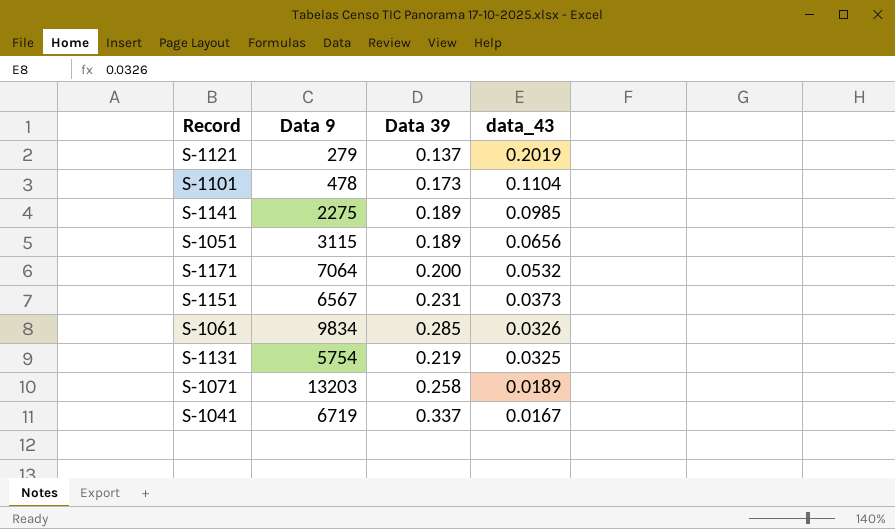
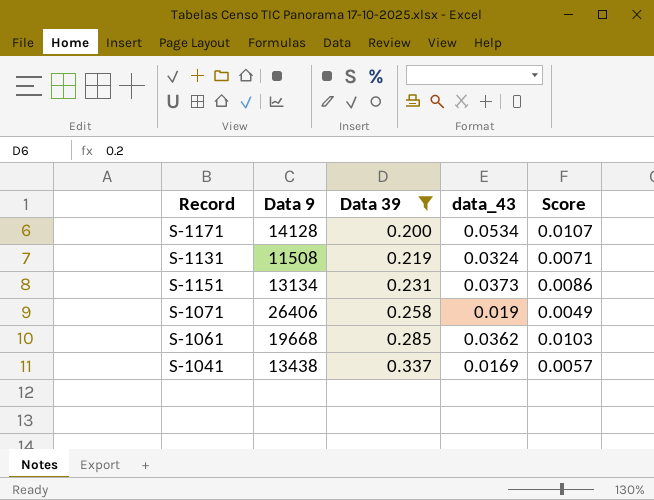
filter: none -> Data 39 >= 0.200
row order: data_43 descending -> Data 39 ascending
column Score | formula: none -> [Data 39] * [data_43]
S-1171 | Data 9: 7064 -> 14128
S-1171 | data_43: 0.0532 -> 0.0534
S-1131 | Data 9: 5754 -> 11508
S-1131 | data_43: 0.0325 -> 0.0324
S-1151 | Data 9: 6567 -> 13134
S-1071 | Data 9: 13203 -> 26406
S-1071 | data_43: 0.0189 -> 0.019
S-1061 | Data 9: 9834 -> 19668
S-1061 | data_43: 0.0326 -> 0.0362
S-1041 | Data 9: 6719 -> 13438
S-1041 | data_43: 0.0167 -> 0.0169

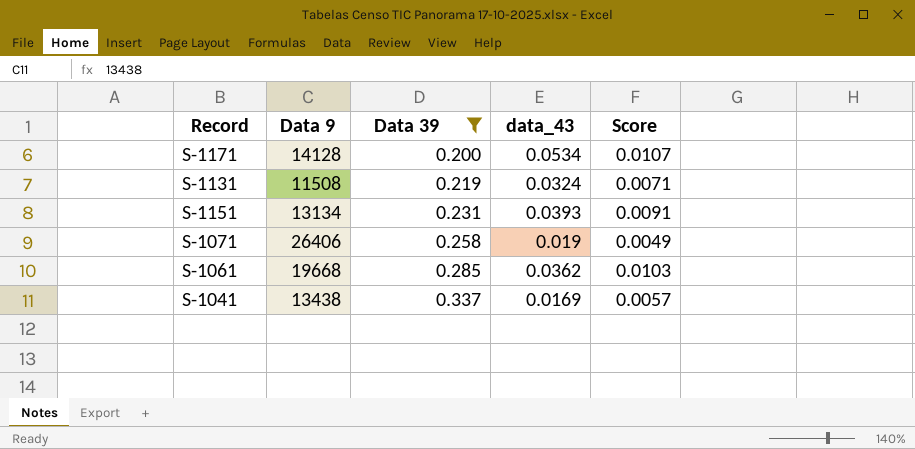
S-1151 | data_43: 0.0373 -> 0.0393
S-1151 | Score: 0.0086 -> 0.0091

